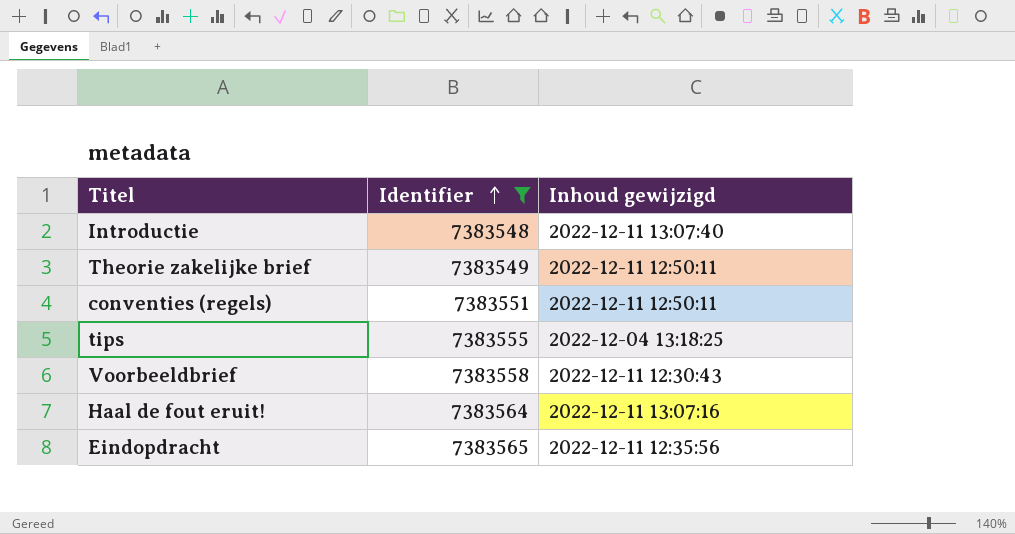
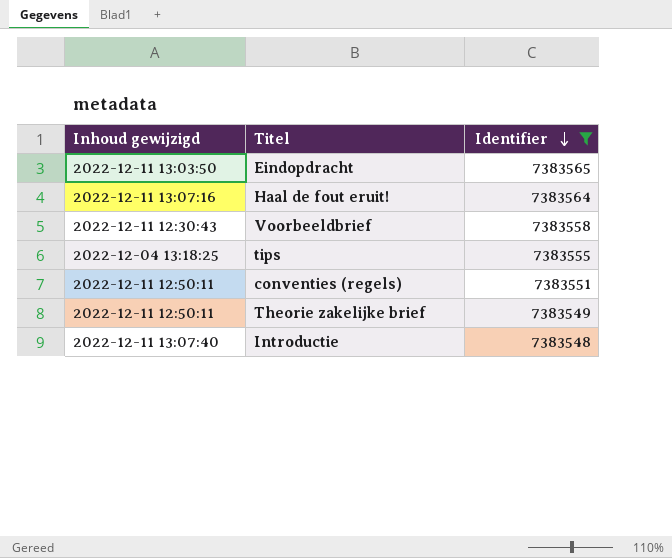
row order: Identifier ascending -> Identifier descending
column Inhoud gewijzigd | position: 3 -> 1
Eindopdracht | Inhoud gewijzigd: 2022-12-11 12:35:56 -> 2022-12-11 13:03:50

